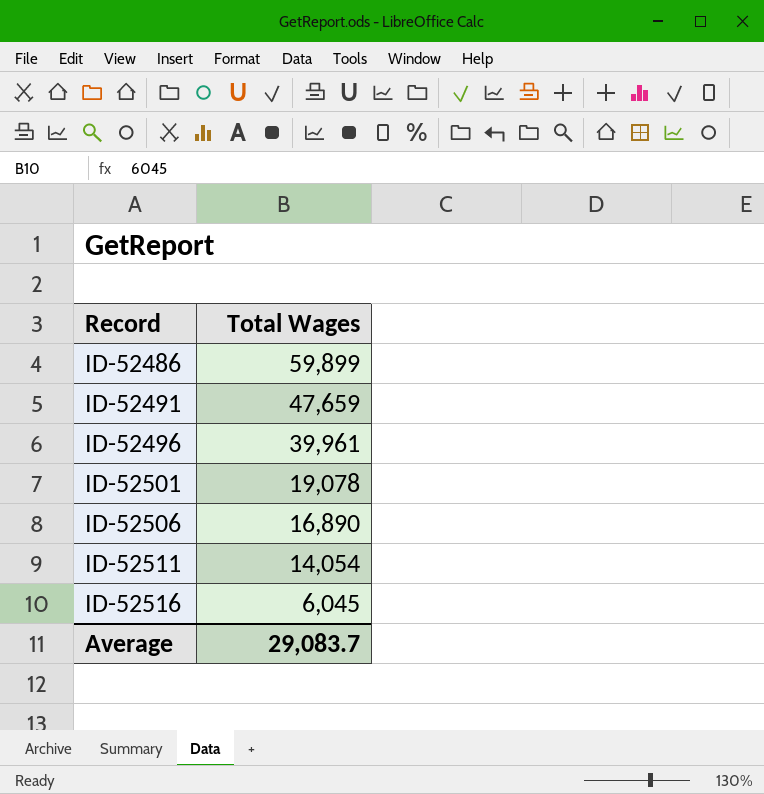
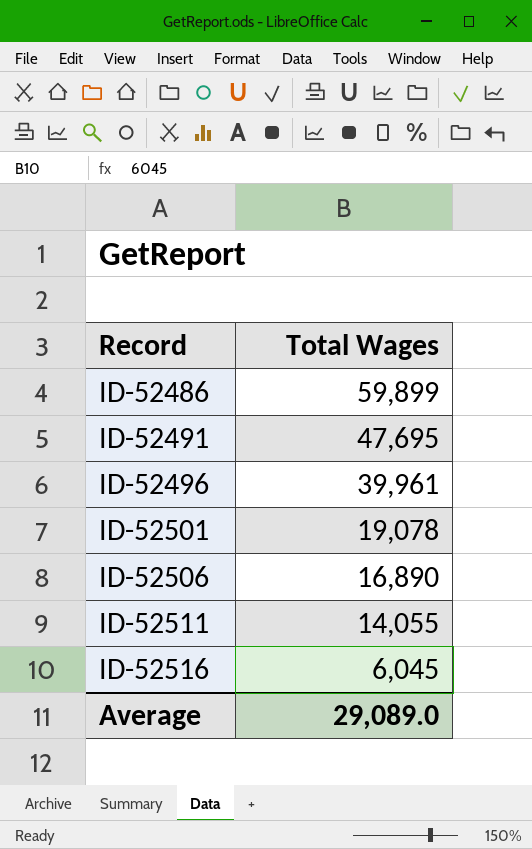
ID-52491 | Total Wages: 47,659 -> 47,695
ID-52511 | Total Wages: 14,054 -> 14,055
Average | Total Wages: 29,083.7 -> 29,089.0

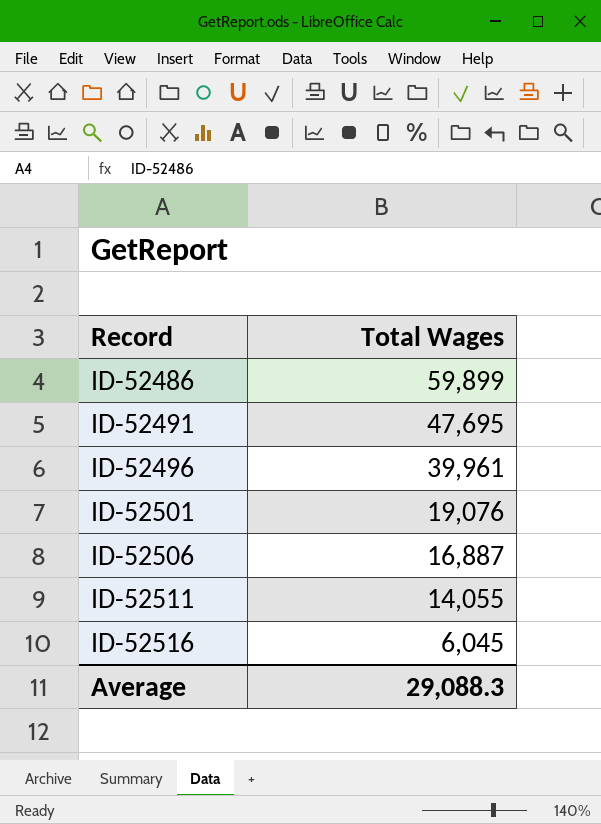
ID-52501 | Total Wages: 19,078 -> 19,076
ID-52506 | Total Wages: 16,890 -> 16,887
Average | Total Wages: 29,089.0 -> 29,088.3

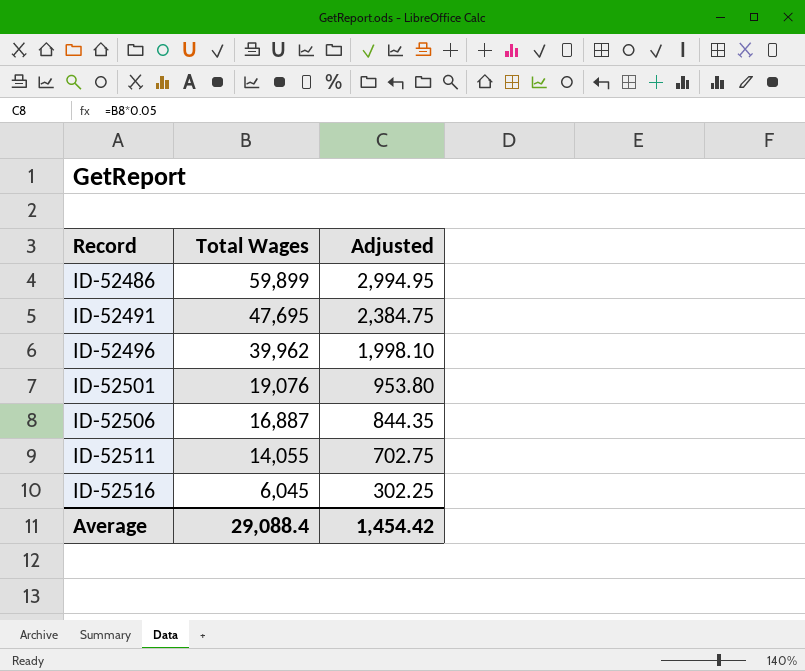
column Adjusted | formula: none -> [Total Wages] * 0.05
ID-52496 | Total Wages: 39,961 -> 39,962
Average | Total Wages: 29,088.3 -> 29,088.4

